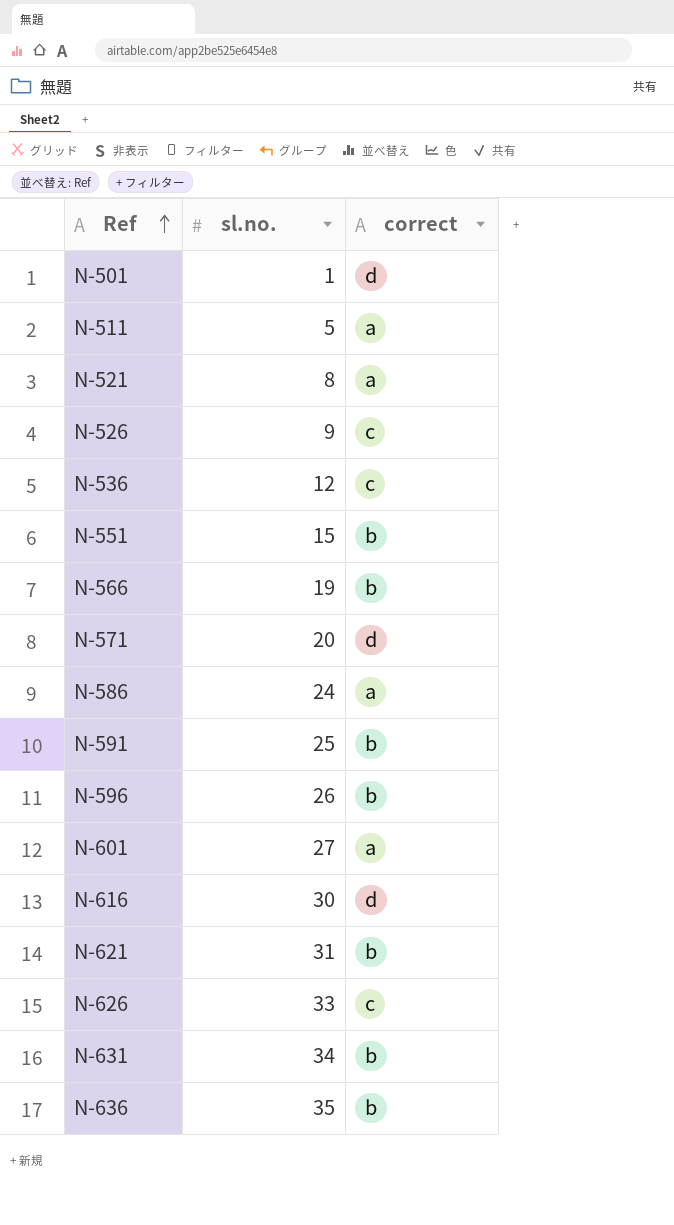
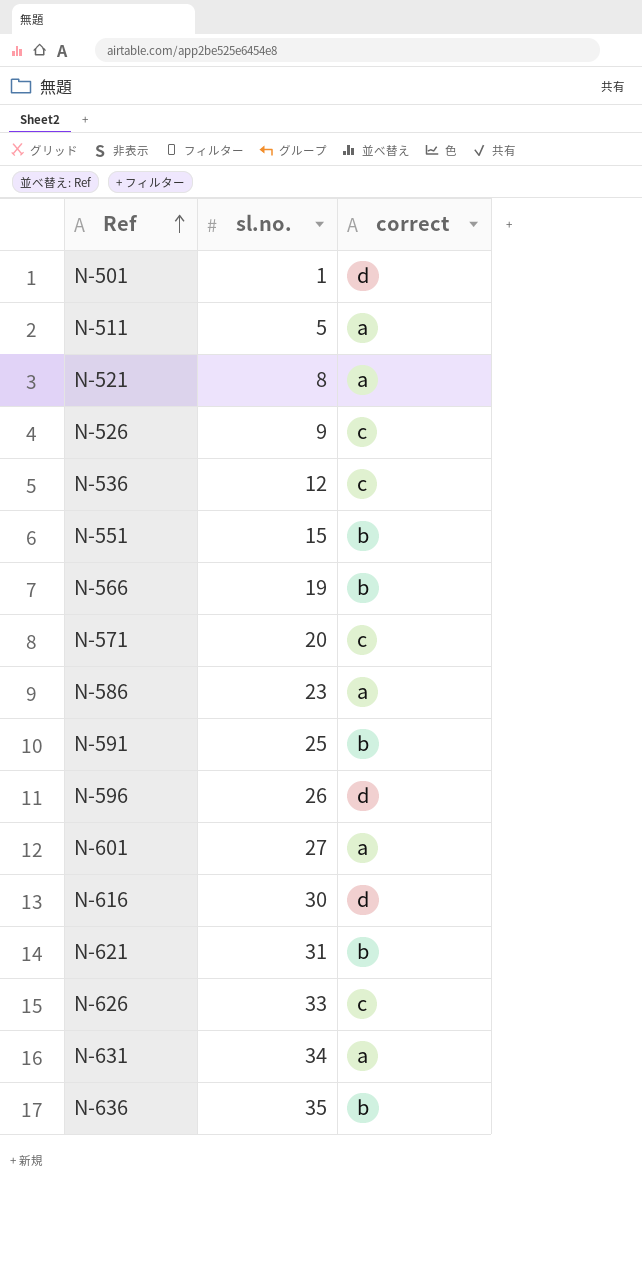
N-571 | correct: d -> c
N-586 | sl.no.: 24 -> 23
N-596 | correct: b -> d
N-631 | correct: b -> a

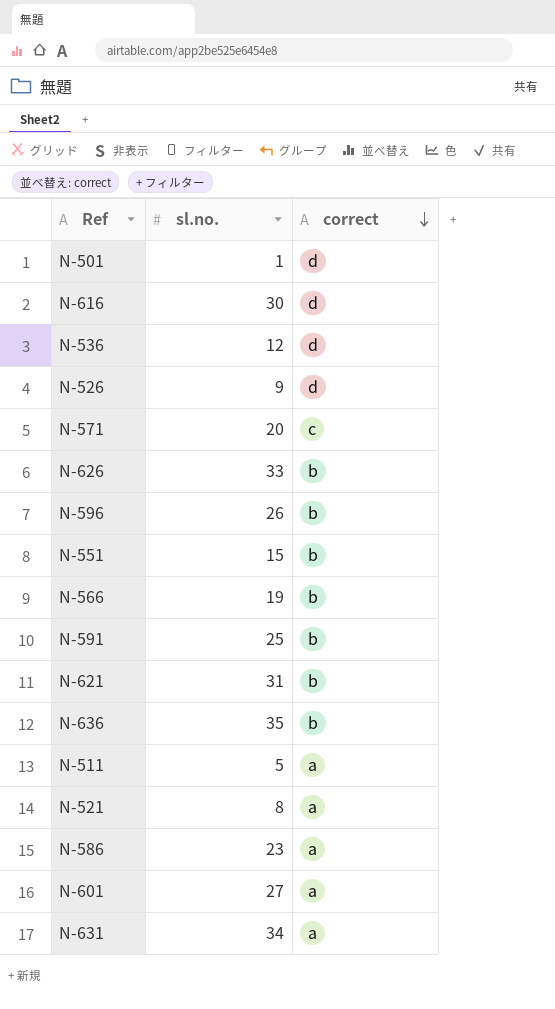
row order: Ref ascending -> correct descending
N-536 | correct: c -> d
N-526 | correct: c -> d
N-626 | correct: c -> b
N-596 | correct: d -> b

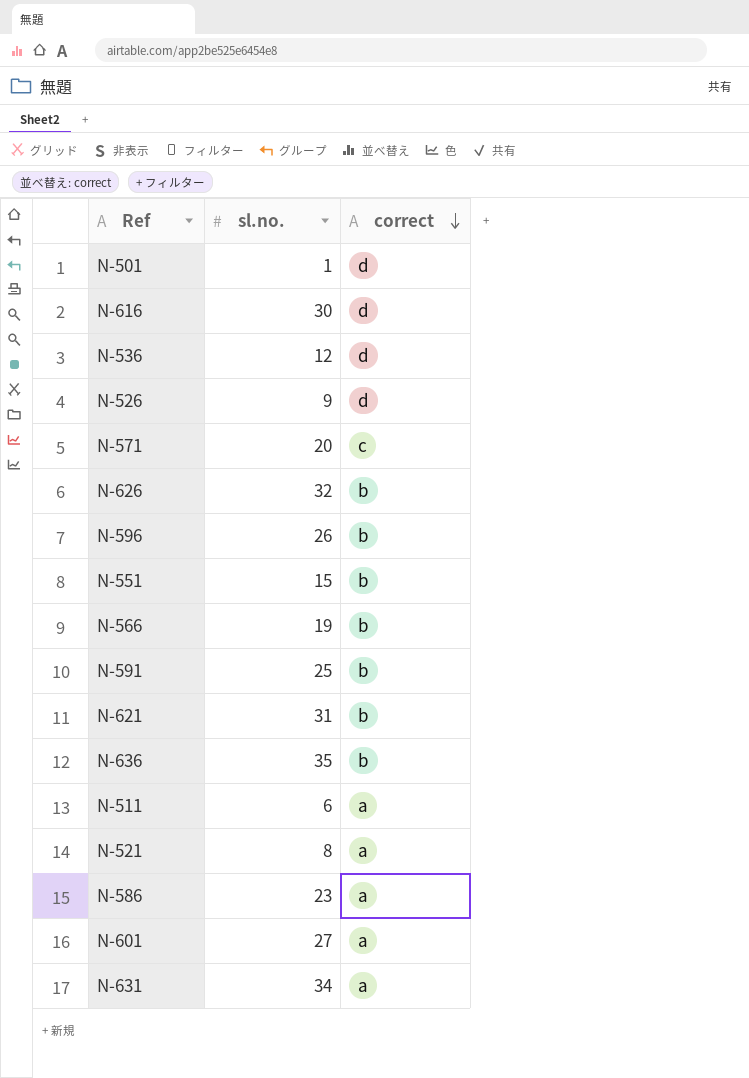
N-626 | sl.no.: 33 -> 32
N-511 | sl.no.: 5 -> 6

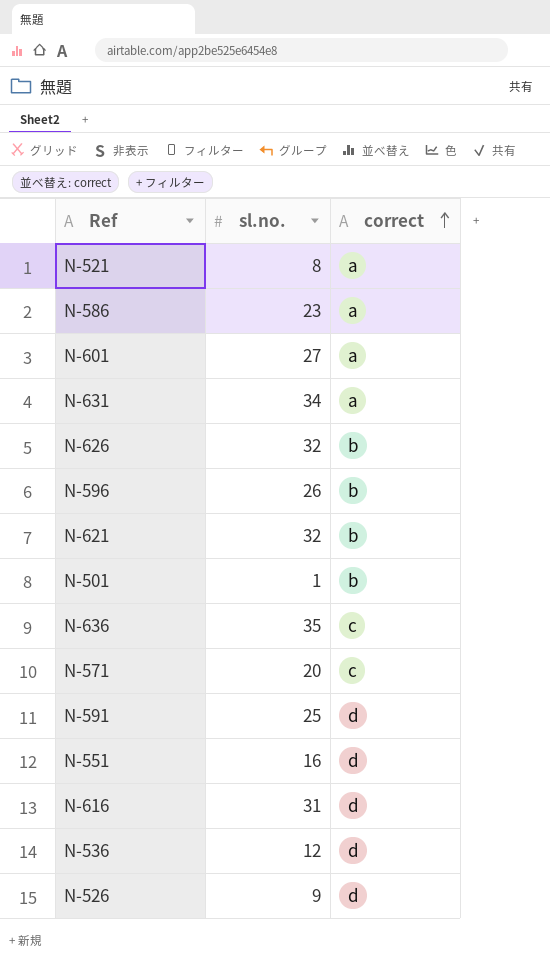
row order: correct descending -> correct ascending
row N-566: 19 | b -> none
row N-511: 6 | a -> none
N-621 | sl.no.: 31 -> 32
N-501 | correct: d -> b
N-636 | correct: b -> c
N-591 | correct: b -> d
N-551 | sl.no.: 15 -> 16
N-551 | correct: b -> d
N-616 | sl.no.: 30 -> 31

